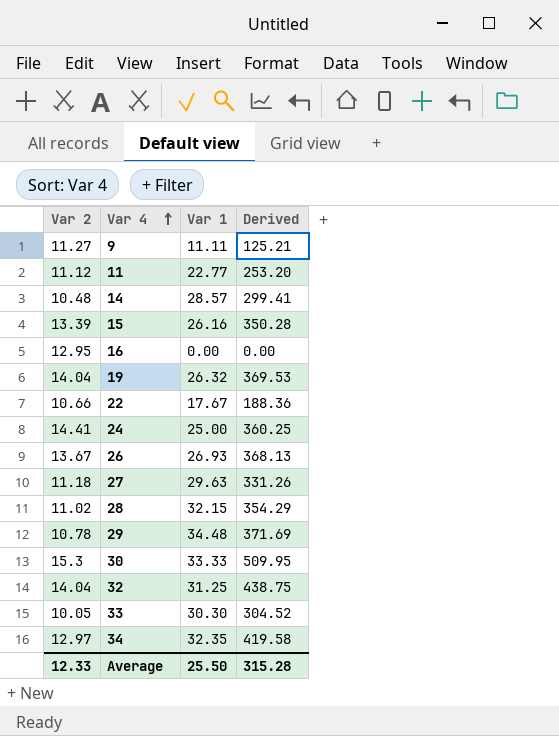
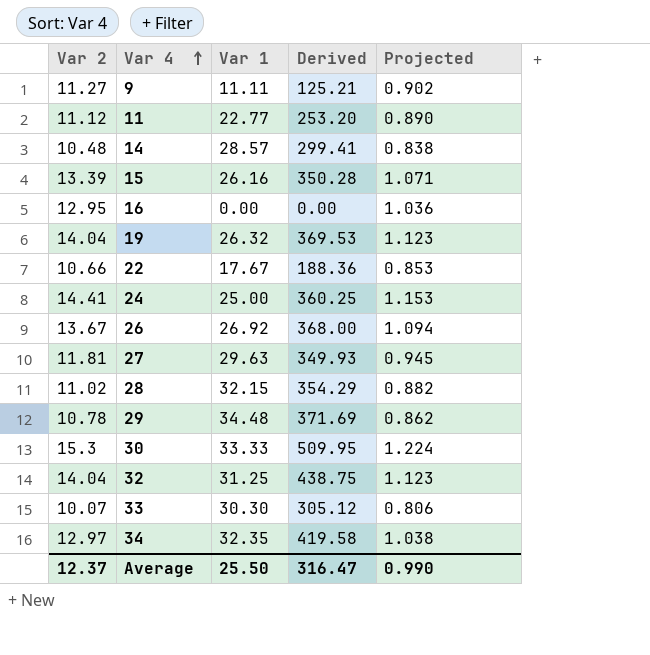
column Projected | formula: none -> [Var 2] * 0.08
26 | Var 1: 26.93 -> 26.92
26 | Derived: 368.13 -> 368.00
27 | Var 2: 11.18 -> 11.81
27 | Derived: 331.26 -> 349.93
33 | Var 2: 10.05 -> 10.07
33 | Derived: 304.52 -> 305.12
Average | Var 2: 12.33 -> 12.37
Average | Derived: 315.28 -> 316.47

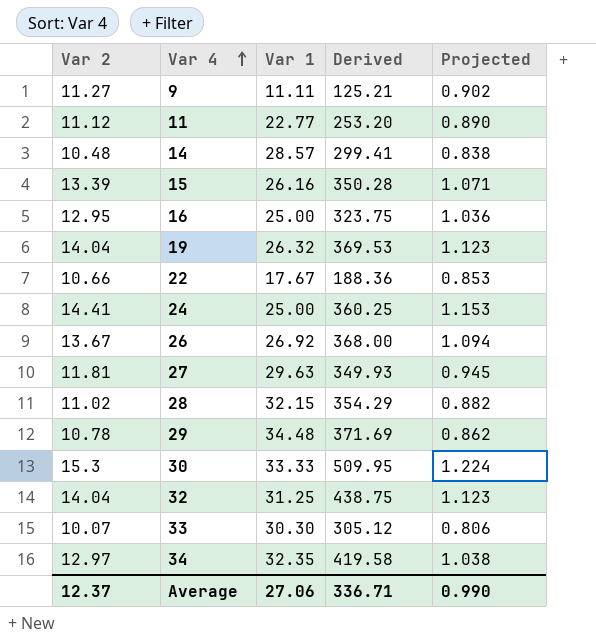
16 | Var 1: 0.00 -> 25.00
16 | Derived: 0.00 -> 323.75
Average | Var 1: 25.50 -> 27.06
Average | Derived: 316.47 -> 336.71

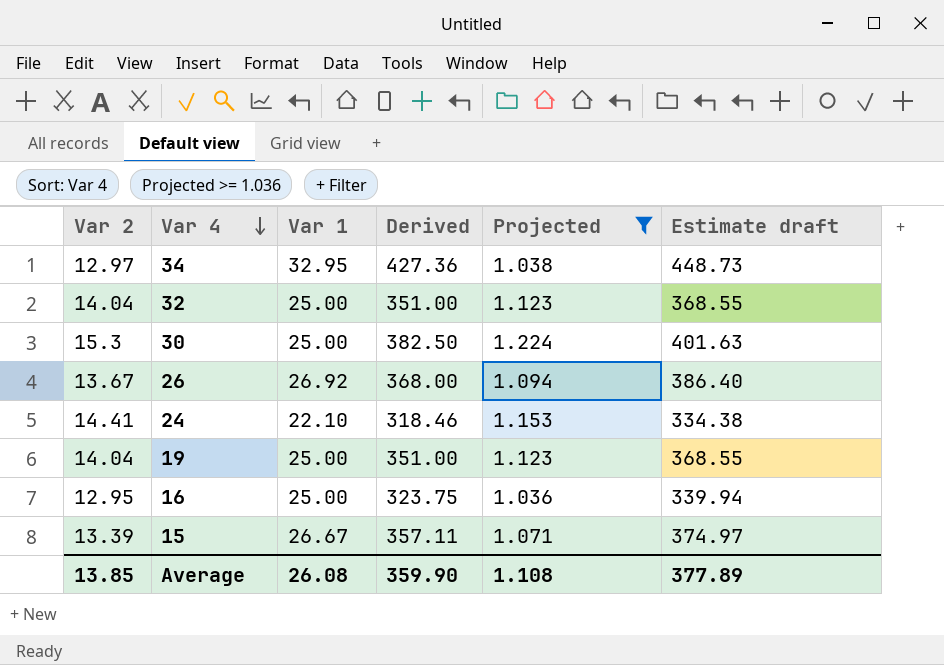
filter: none -> Projected >= 1.036
row order: Var 4 ascending -> Var 4 descending
column Estimate draft | formula: none -> [Derived] * 1.05
34 | Var 1: 32.35 -> 32.95
34 | Derived: 419.58 -> 427.36
32 | Var 1: 31.25 -> 25.00
32 | Derived: 438.75 -> 351.00
30 | Var 1: 33.33 -> 25.00
30 | Derived: 509.95 -> 382.50
24 | Var 1: 25.00 -> 22.10
24 | Derived: 360.25 -> 318.46
19 | Var 1: 26.32 -> 25.00
19 | Derived: 369.53 -> 351.00
15 | Var 1: 26.16 -> 26.67
15 | Derived: 350.28 -> 357.11
Average | Var 2: 12.37 -> 13.85
Average | Var 1: 27.06 -> 26.08
Average | Derived: 336.71 -> 359.90
Average | Projected: 0.990 -> 1.108

